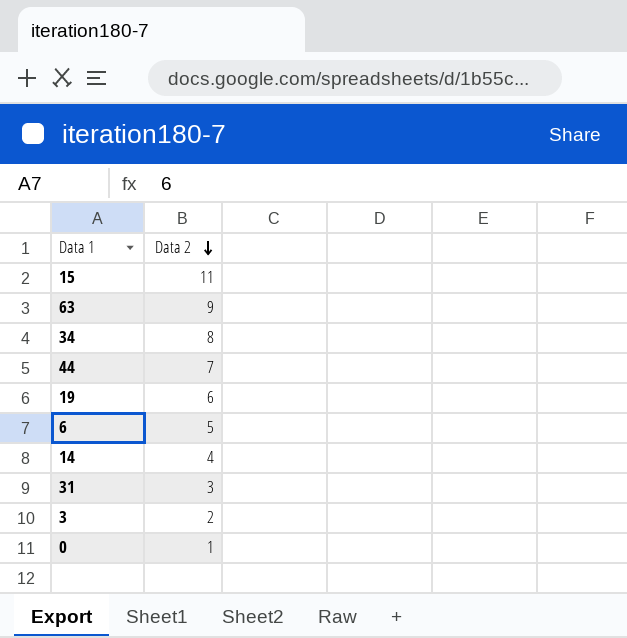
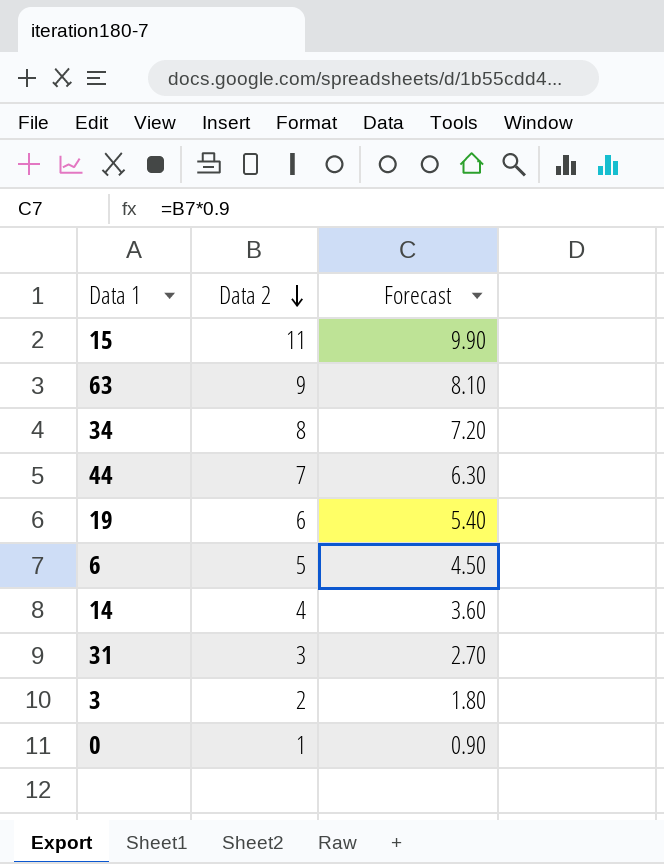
column Forecast | formula: none -> [Data 2] * 0.9

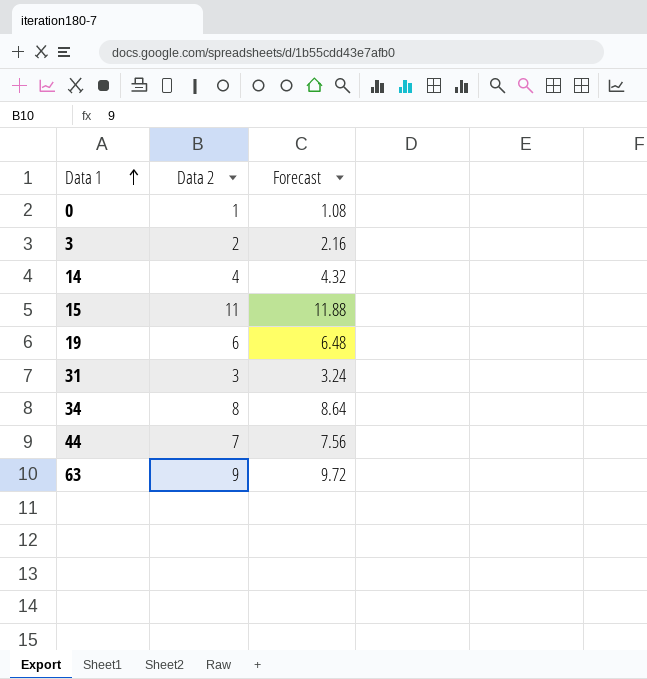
row order: Data 2 descending -> Data 1 ascending
column Forecast | formula: [Data 2] * 0.9 -> [Data 2] * 1.08
row 6: 5 | 4.50 -> none

